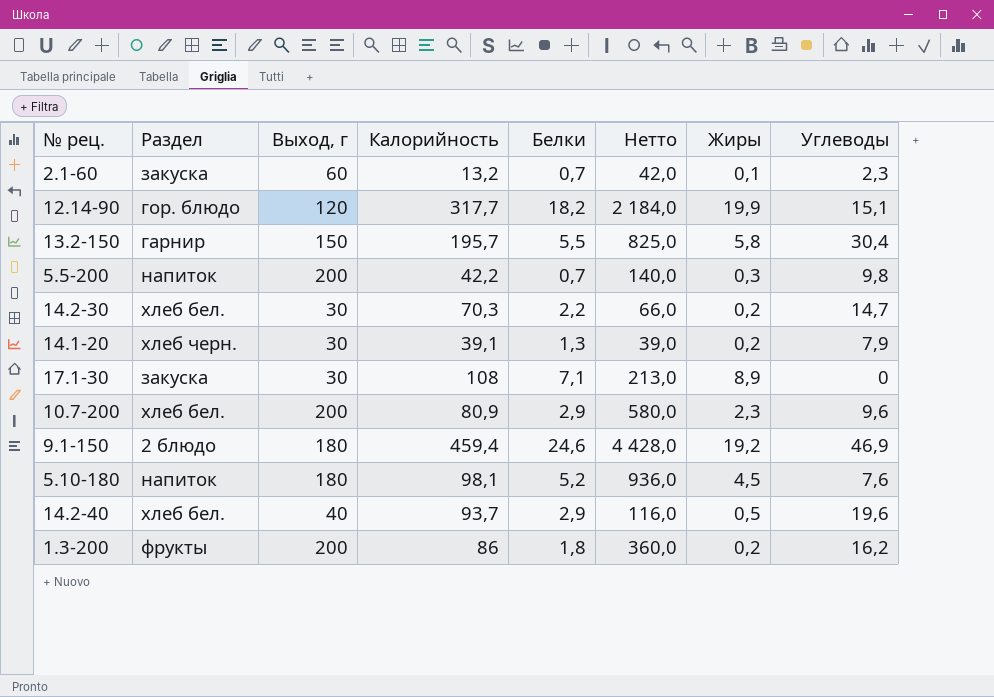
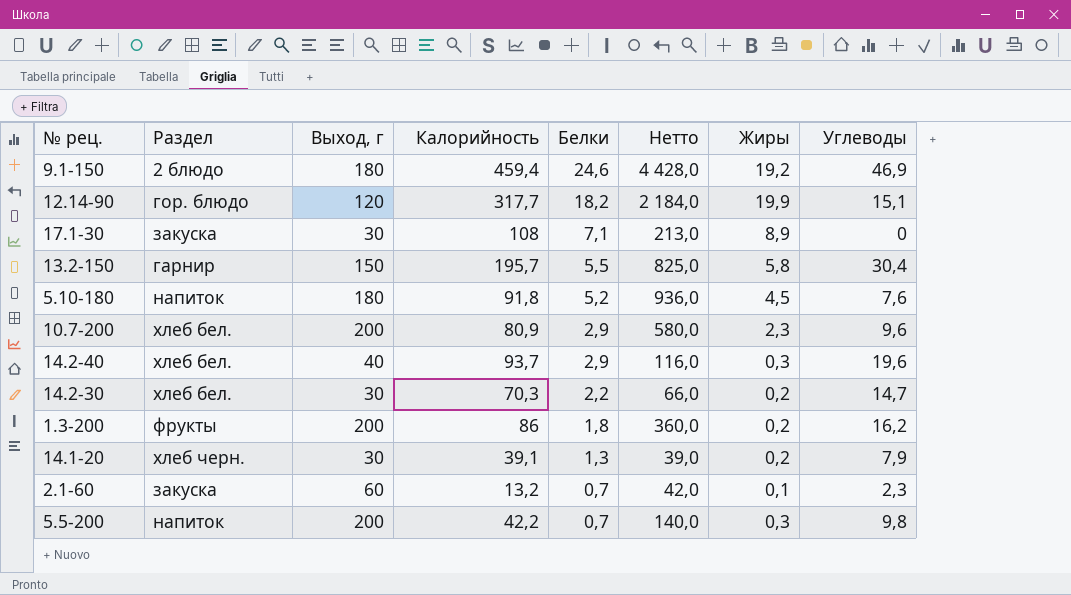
row order: none -> Белки descending
5.10-180 | Калорийность: 98,1 -> 91,8
14.2-40 | Жиры: 0,5 -> 0,3

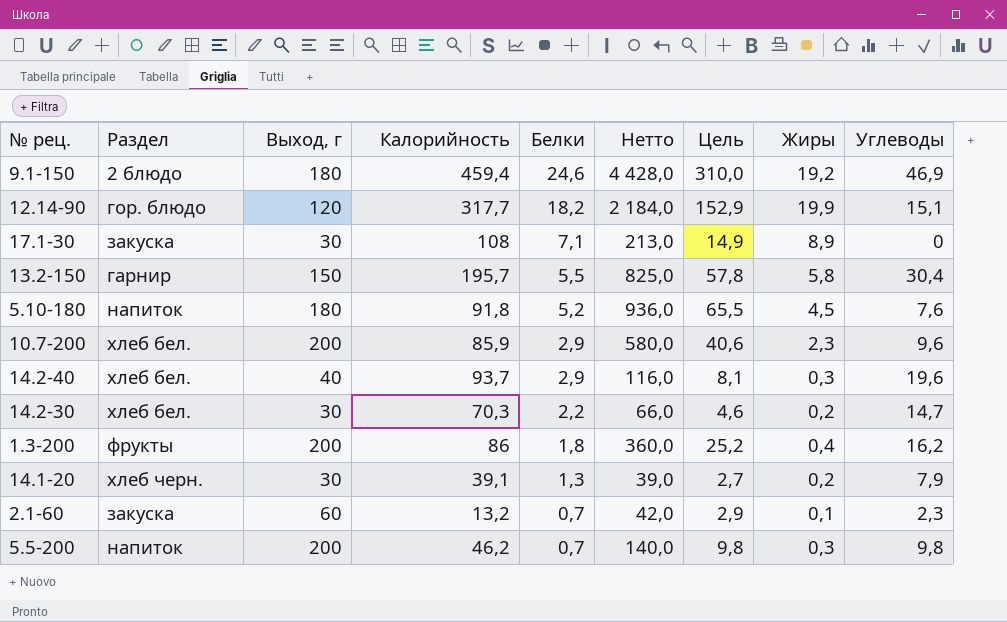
column Цель | formula: none -> [Нетто] * 0,07
10.7-200 | Калорийность: 80,9 -> 85,9
1.3-200 | Жиры: 0,2 -> 0,4
5.5-200 | Калорийность: 42,2 -> 46,2

